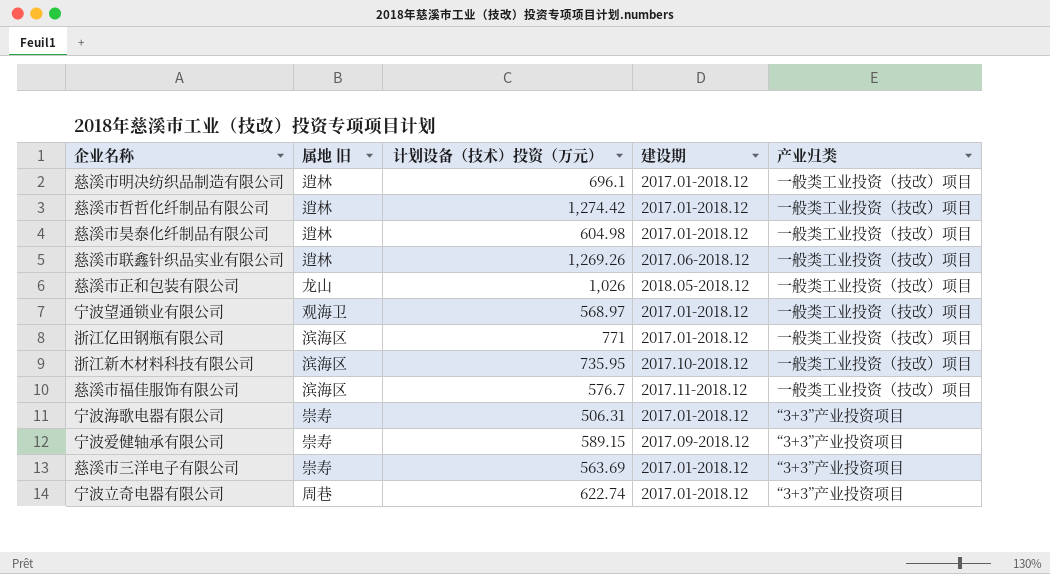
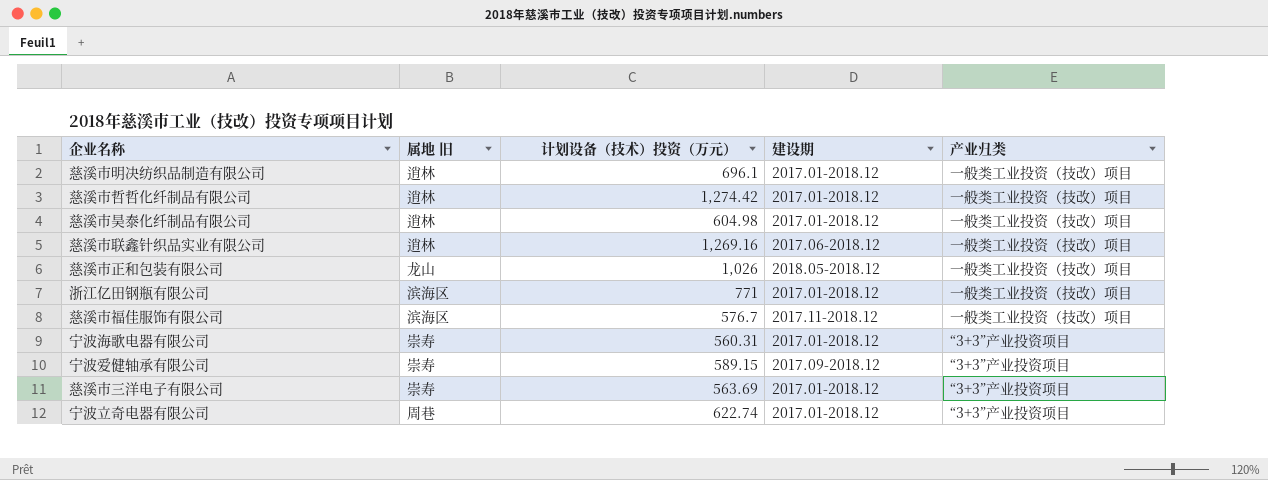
row 宁波望通锁业有限公司: 观海卫 | 568.97 | 2017.01-2018.12 | 一般类工业投资（技改）项目 -> none
row 浙江新木材料科技有限公司: 滨海区 | 735.95 | 2017.10-2018.12 | 一般类工业投资（技改）项目 -> none
慈溪市联鑫针织品实业有限公司 | 计划设备（技术）投资（万元）: 1,269.26 -> 1,269.16
宁波海歌电器有限公司 | 计划设备（技术）投资（万元）: 506.31 -> 560.31

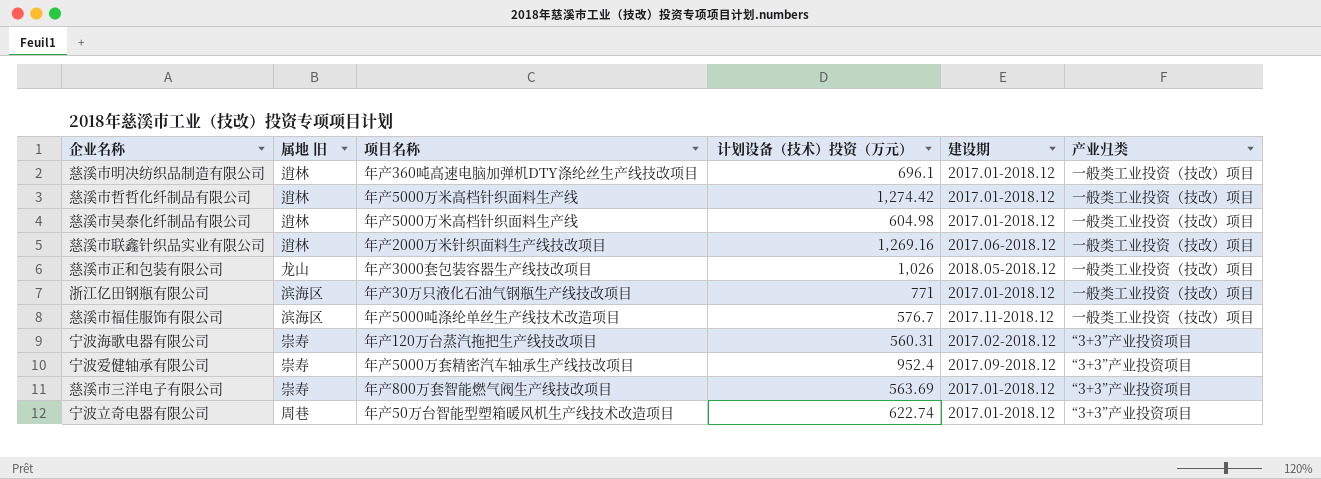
column 项目名称 | position: none -> 3
宁波海歌电器有限公司 | 建设期: 2017.01-2018.12 -> 2017.02-2018.12
宁波爱健轴承有限公司 | 计划设备（技术）投资（万元）: 589.15 -> 952.4

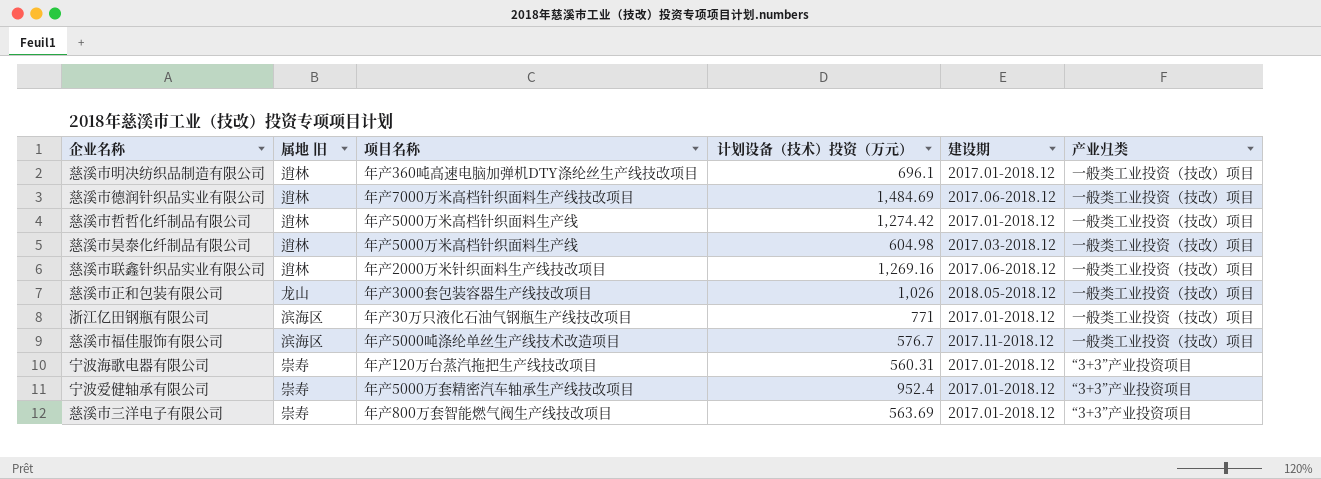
row 宁波立奇电器有限公司: 周巷 | 年产50万台智能型塑箱暖风机生产线技术改造项目 | 622.74 | 2017.01-2018.12 | “3+3”产业投资项目 -> none
row 慈溪市德润针织品实业有限公司: none -> 逍林 | 年产7000万米高档针织面料生产线技改项目 | 1,484.69 | 2017.06-2018.12 | 一般类工业投资（技改）项目
慈溪市昊泰化纤制品有限公司 | 建设期: 2017.01-2018.12 -> 2017.03-2018.12
宁波海歌电器有限公司 | 建设期: 2017.02-2018.12 -> 2017.01-2018.12
宁波爱健轴承有限公司 | 建设期: 2017.09-2018.12 -> 2017.01-2018.12

